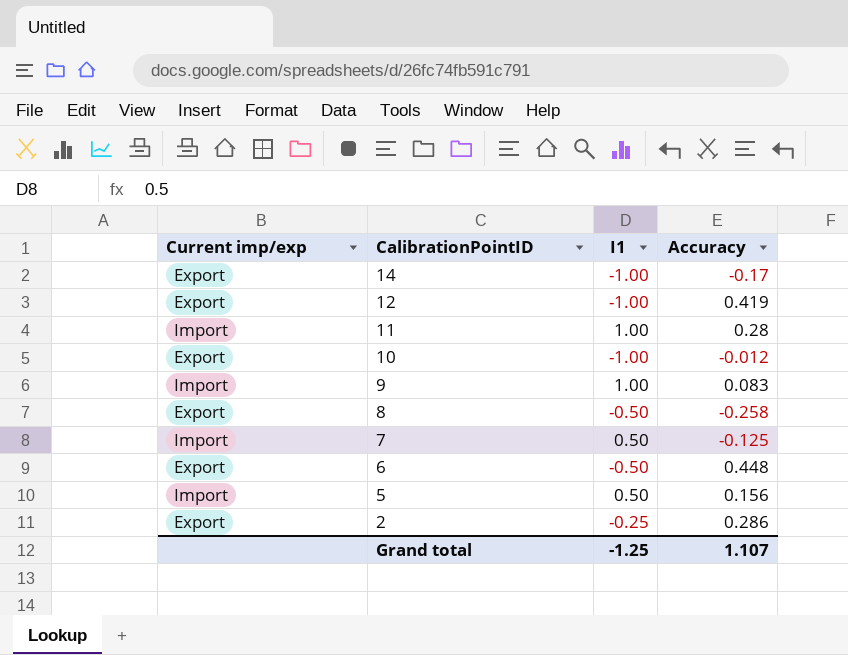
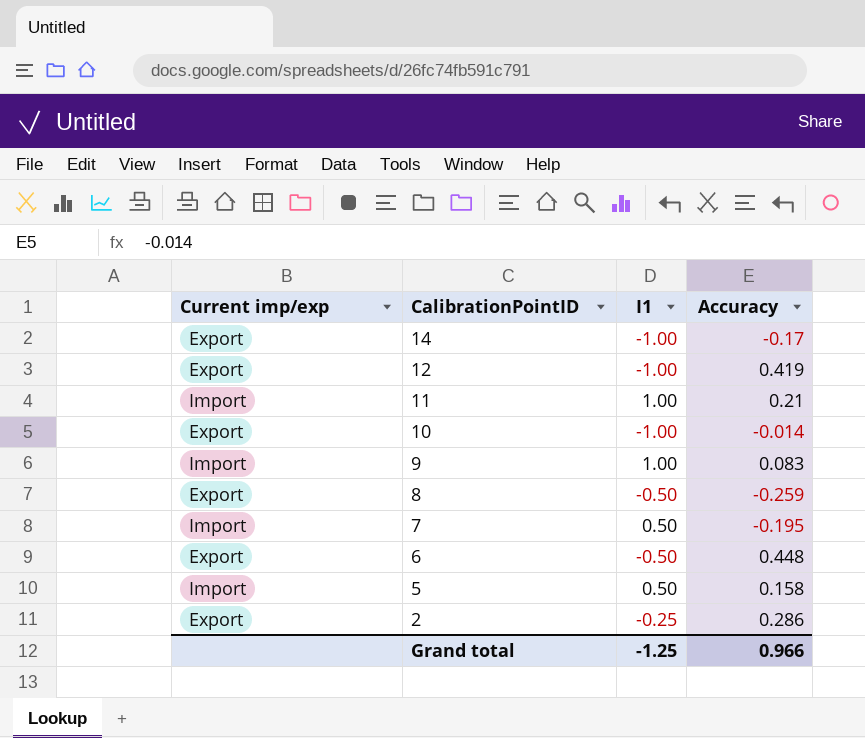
11 | Accuracy: 0.28 -> 0.21
10 | Accuracy: -0.012 -> -0.014
8 | Accuracy: -0.258 -> -0.259
7 | Accuracy: -0.125 -> -0.195
5 | Accuracy: 0.156 -> 0.158
Grand total | Accuracy: 1.107 -> 0.966

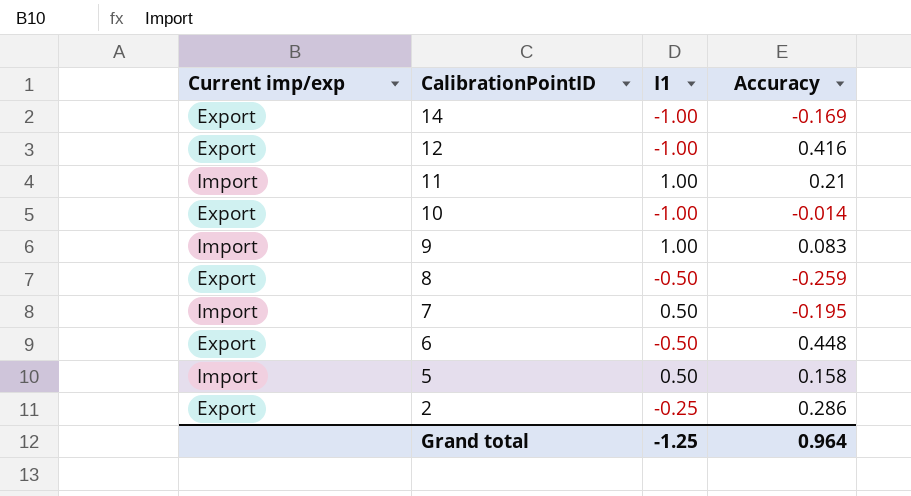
14 | Accuracy: -0.17 -> -0.169
12 | Accuracy: 0.419 -> 0.416
Grand total | Accuracy: 0.966 -> 0.964

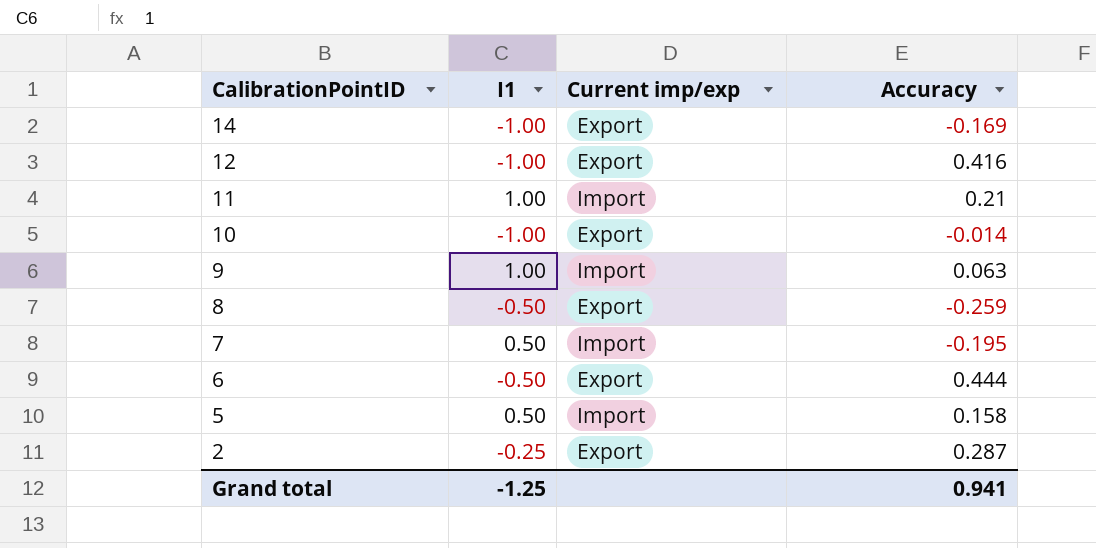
column Current imp/exp | position: 1 -> 3
9 | Accuracy: 0.083 -> 0.063
6 | Accuracy: 0.448 -> 0.444
2 | Accuracy: 0.286 -> 0.287
Grand total | Accuracy: 0.964 -> 0.941

